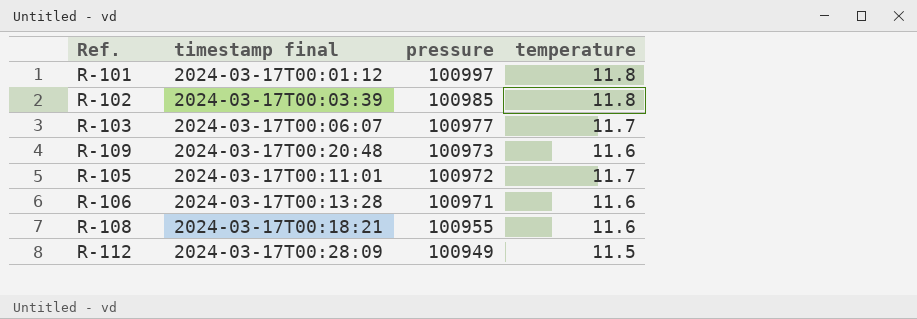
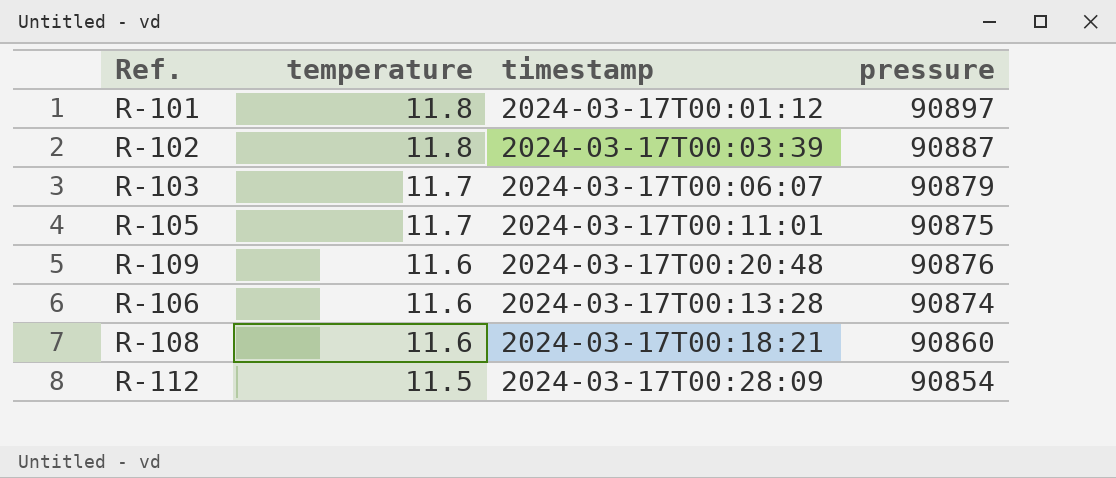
row order: pressure descending -> temperature descending
column temperature | position: 4 -> 2
column name: timestamp final -> timestamp
R-101 | pressure: 100997 -> 90897
R-102 | pressure: 100985 -> 90887
R-103 | pressure: 100977 -> 90879
R-105 | pressure: 100972 -> 90875
R-109 | pressure: 100973 -> 90876
R-106 | pressure: 100971 -> 90874
R-108 | pressure: 100955 -> 90860
R-112 | pressure: 100949 -> 90854

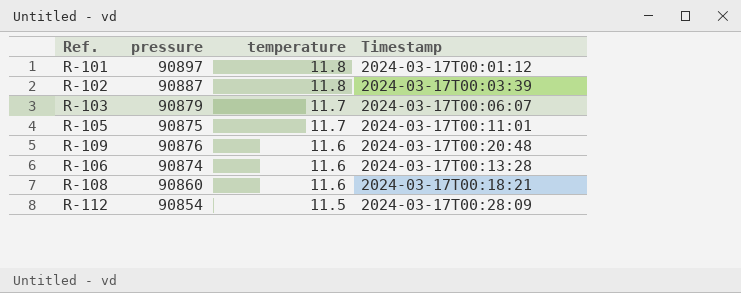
column pressure | position: 4 -> 2
column name: timestamp -> Timestamp

